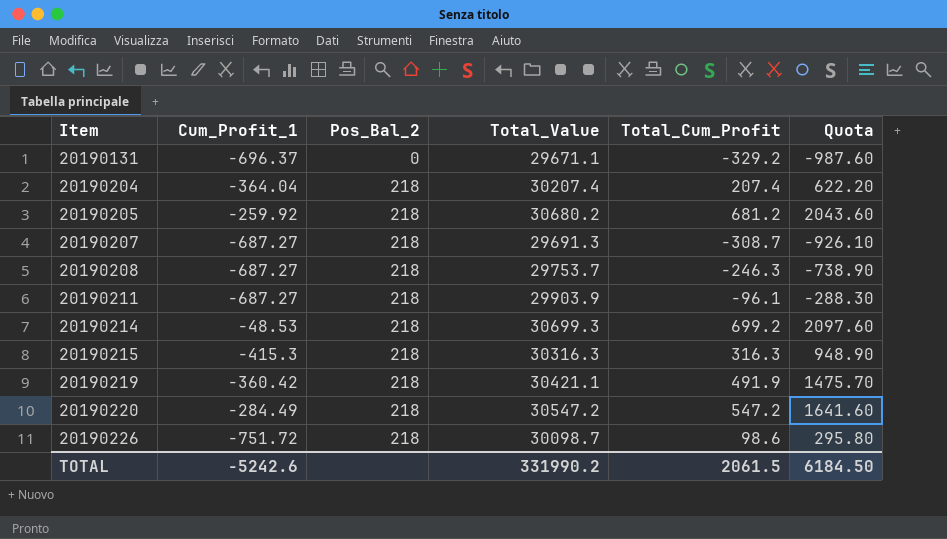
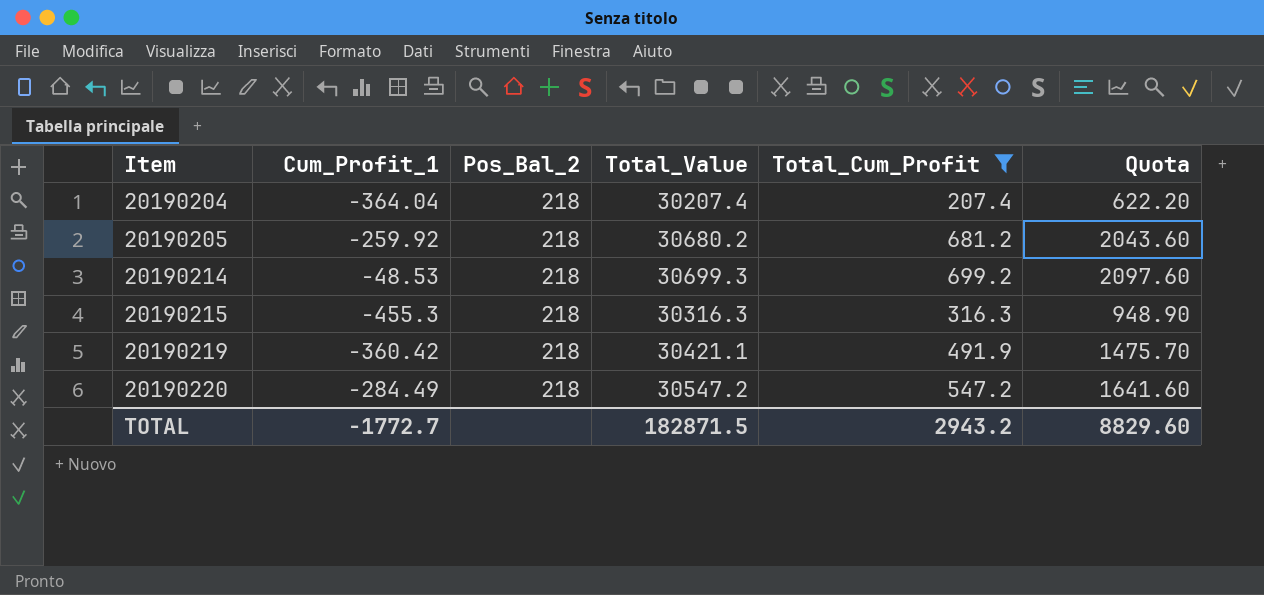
filter: none -> Total_Cum_Profit >= 207.4
20190215 | Cum_Profit_1: -415.3 -> -455.3
TOTAL | Cum_Profit_1: -5242.6 -> -1772.7
TOTAL | Total_Value: 331990.2 -> 182871.5
TOTAL | Total_Cum_Profit: 2061.5 -> 2943.2
TOTAL | Quota: 6184.50 -> 8829.60

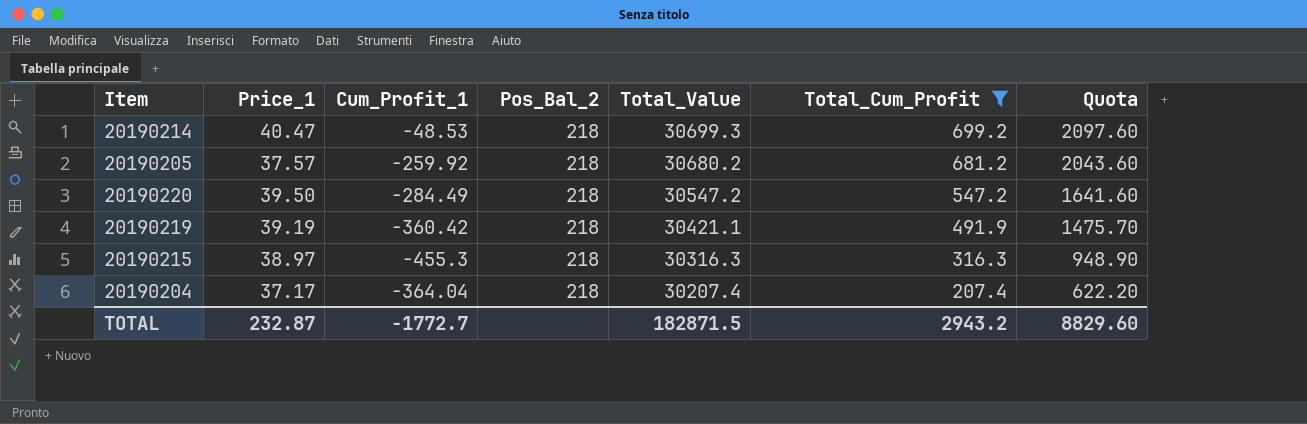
row order: Item ascending -> Total_Value descending
column Price_1 | position: none -> 2

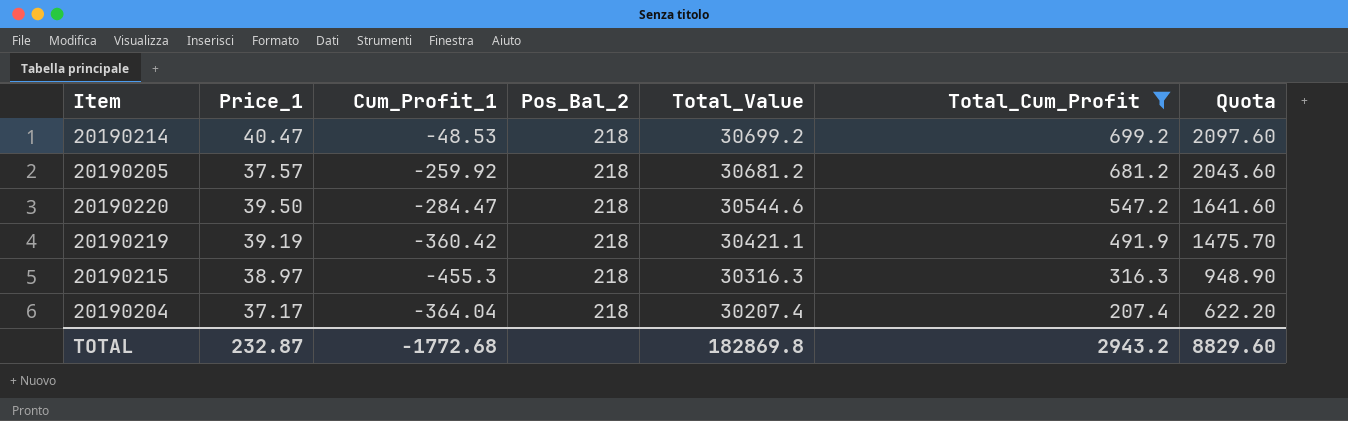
20190214 | Total_Value: 30699.3 -> 30699.2
20190205 | Total_Value: 30680.2 -> 30681.2
20190220 | Cum_Profit_1: -284.49 -> -284.47
20190220 | Total_Value: 30547.2 -> 30544.6
TOTAL | Cum_Profit_1: -1772.7 -> -1772.68
TOTAL | Total_Value: 182871.5 -> 182869.8

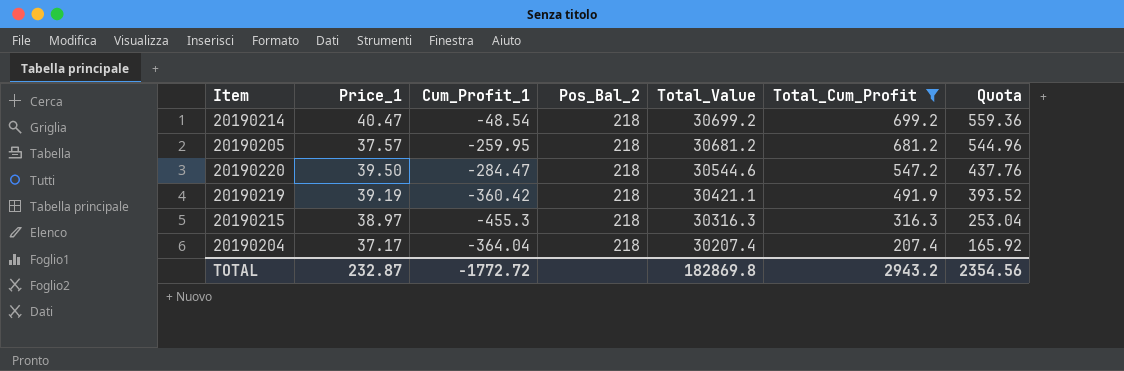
column Quota | formula: [Total_Cum_Profit] * 3 -> [Total_Cum_Profit] * 0.8
20190214 | Cum_Profit_1: -48.53 -> -48.54
20190205 | Cum_Profit_1: -259.92 -> -259.95
TOTAL | Cum_Profit_1: -1772.68 -> -1772.72
TOTAL | Quota: 8829.60 -> 2354.56

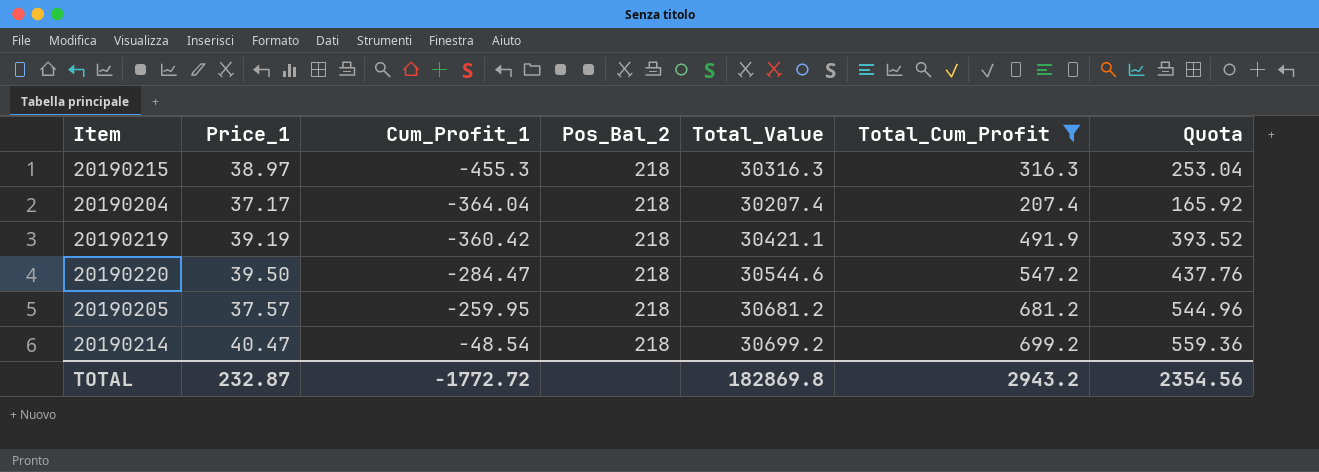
row order: Total_Value descending -> Cum_Profit_1 ascending

